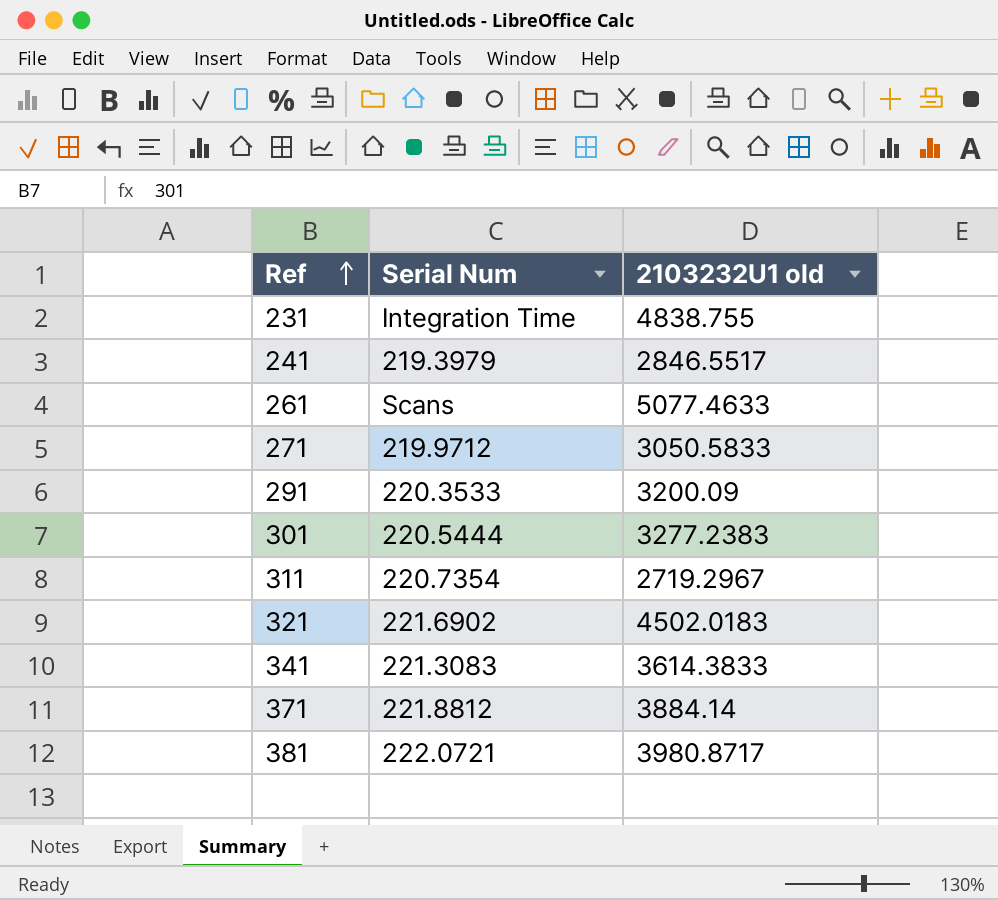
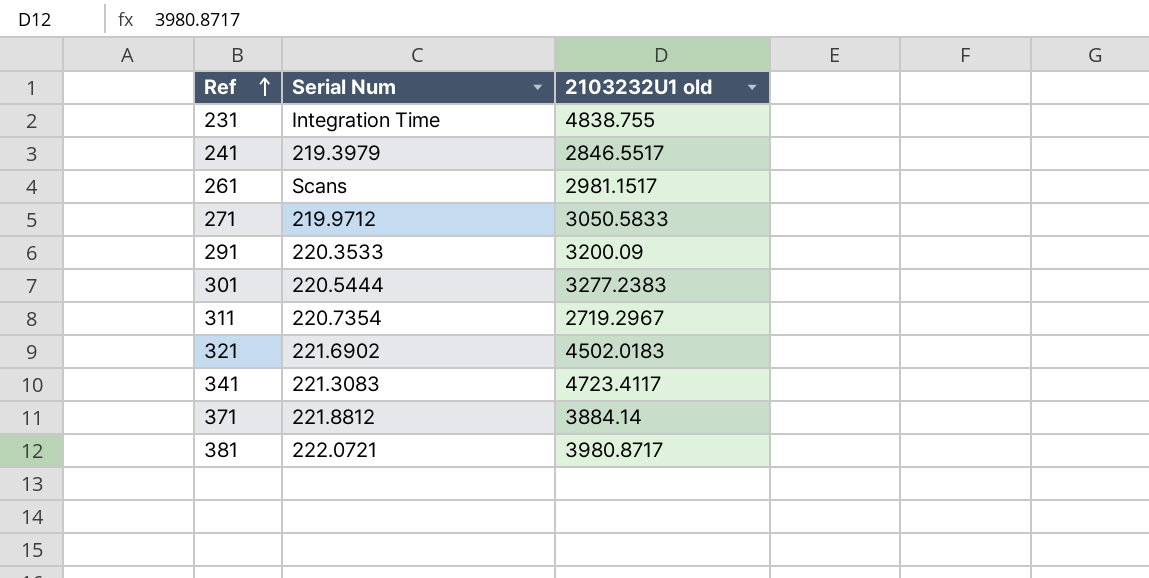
261 | 2103232U1 old: 5077.4633 -> 2981.1517
341 | 2103232U1 old: 3614.3833 -> 4723.4117

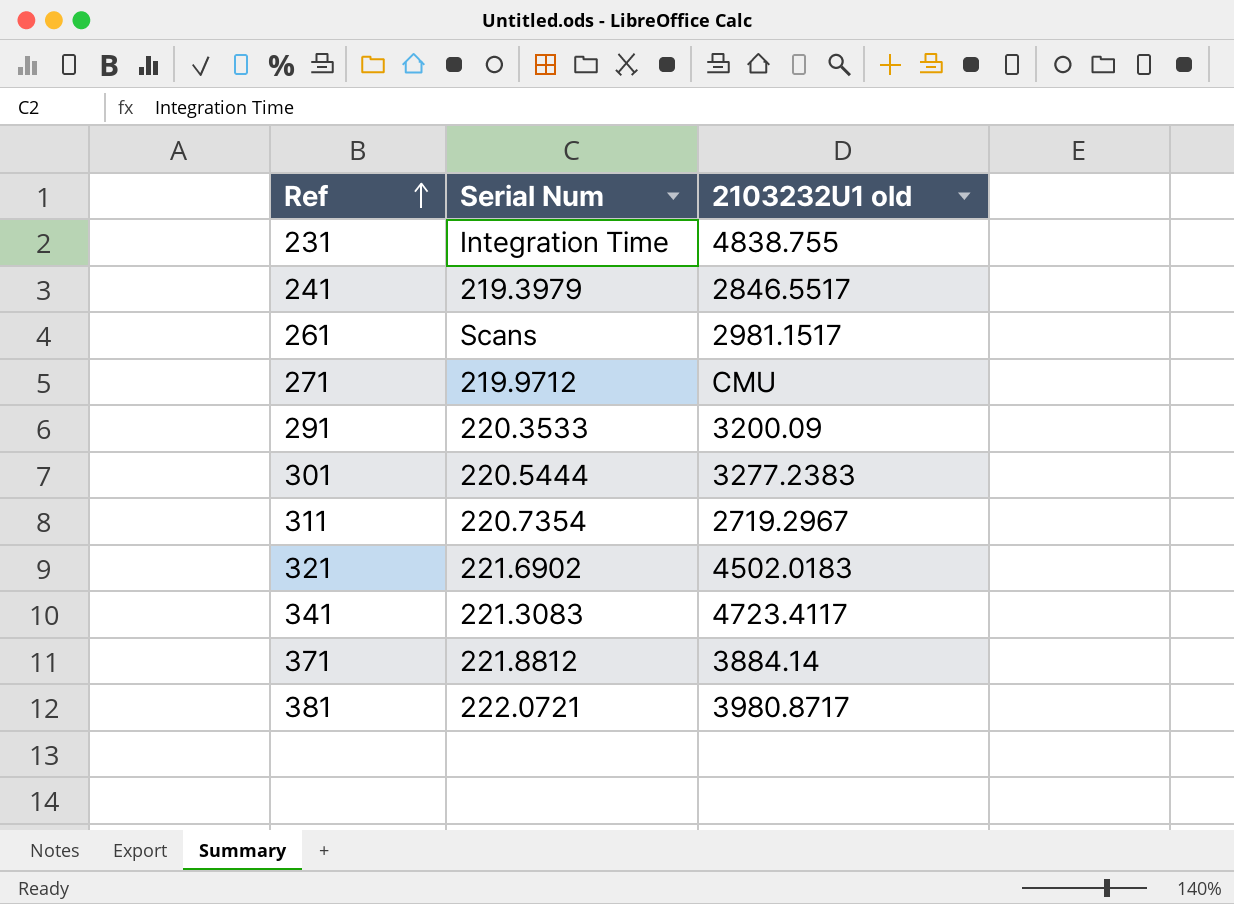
271 | 2103232U1 old: 3050.5833 -> CMU

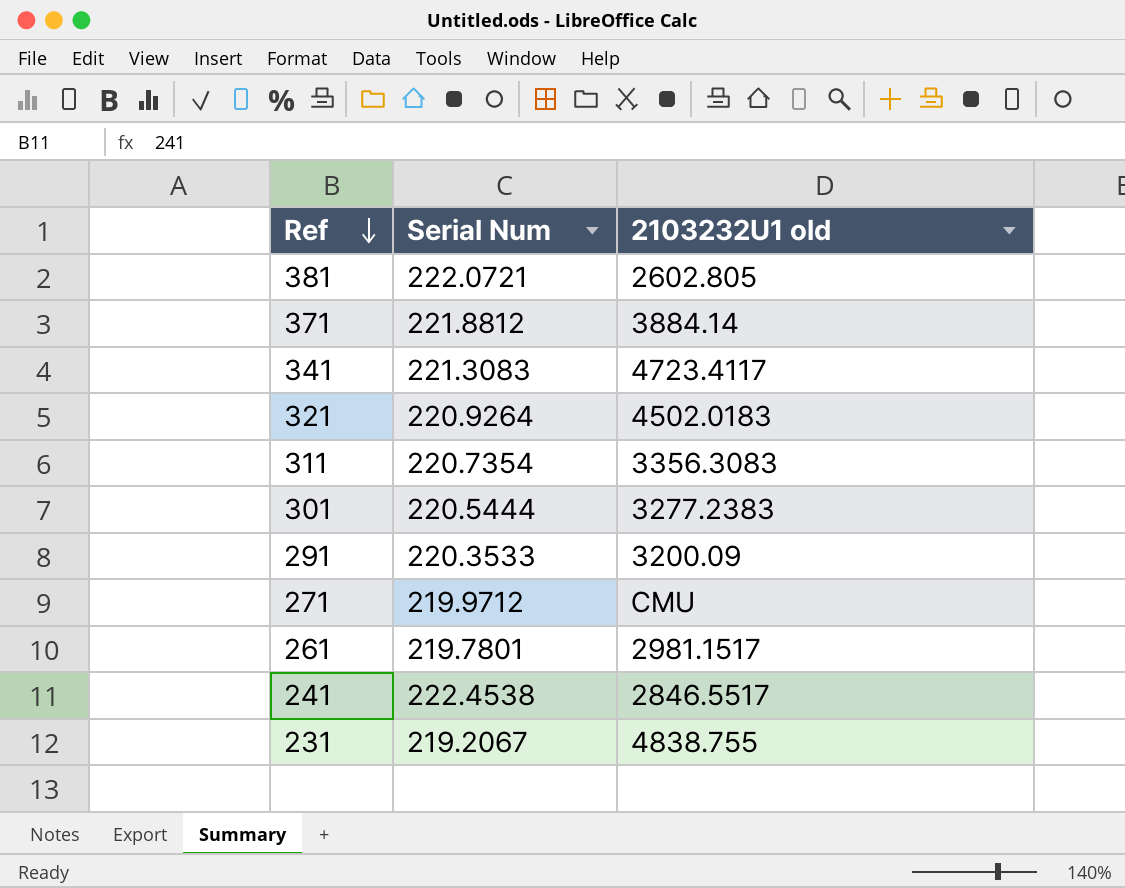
row order: Ref ascending -> Ref descending
381 | 2103232U1 old: 3980.8717 -> 2602.805
321 | Serial Num: 221.6902 -> 220.9264
311 | 2103232U1 old: 2719.2967 -> 3356.3083
261 | Serial Num: Scans -> 219.7801
241 | Serial Num: 219.3979 -> 222.4538
231 | Serial Num: Integration Time -> 219.2067

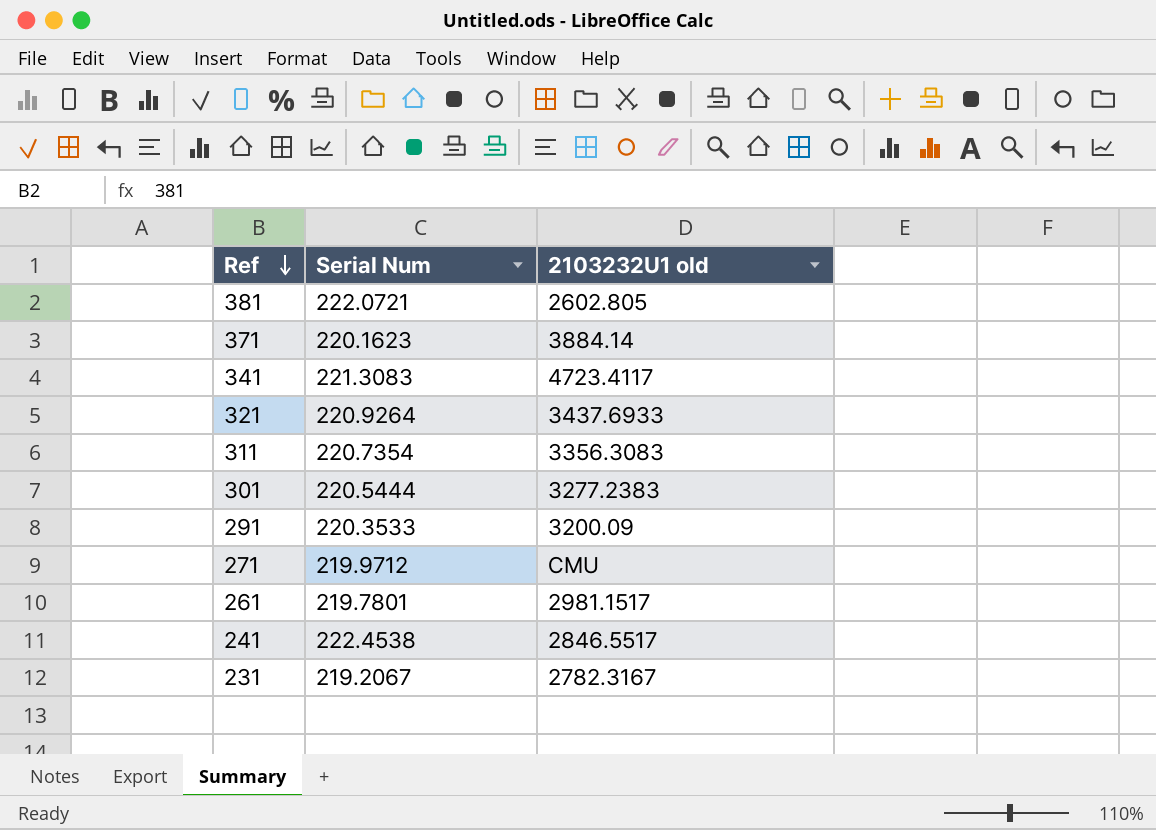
371 | Serial Num: 221.8812 -> 220.1623
321 | 2103232U1 old: 4502.0183 -> 3437.6933
231 | 2103232U1 old: 4838.755 -> 2782.3167

